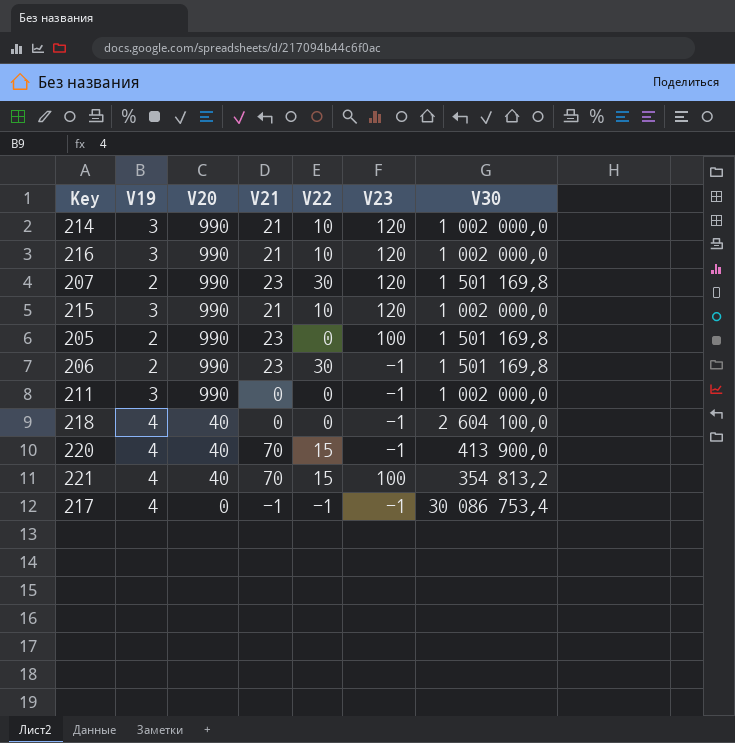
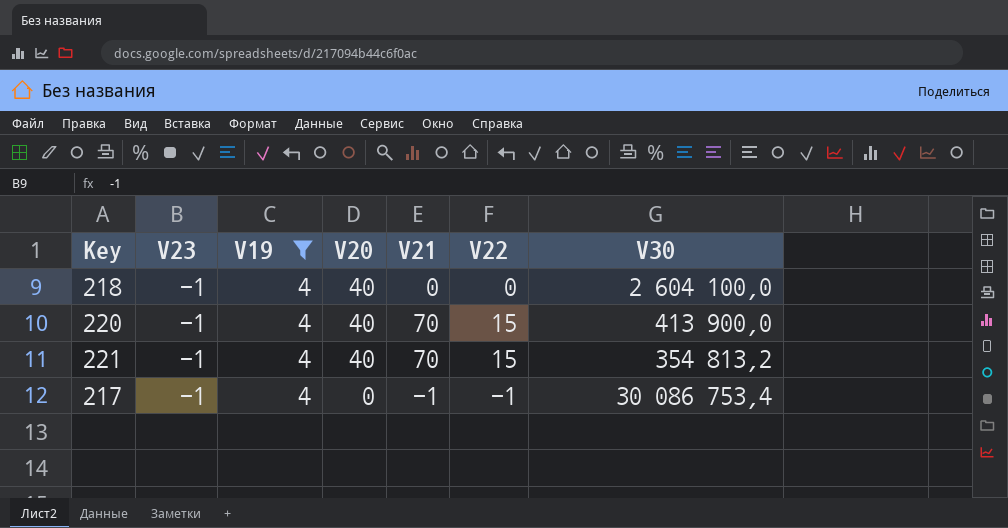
filter: none -> V19 = 4
column V23 | position: 6 -> 2
221 | V23: 100 -> -1

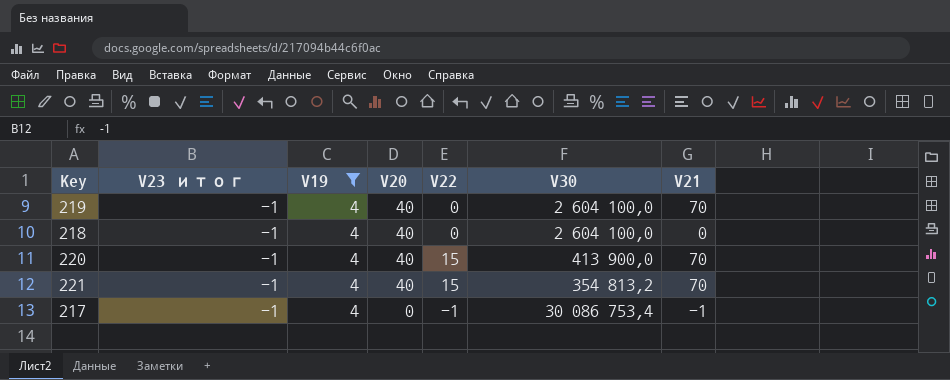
column name: V23 -> V23 итог
column V21 | position: 5 -> 7
row 219: none -> -1 | 4 | 40 | 0 | 2 604 100,0 | 70

